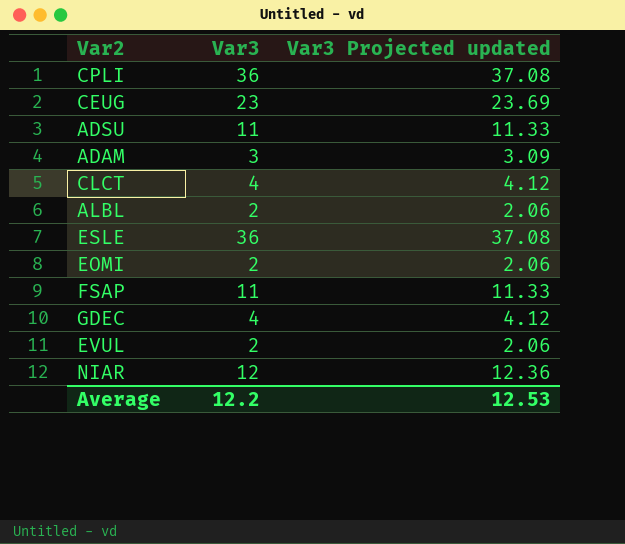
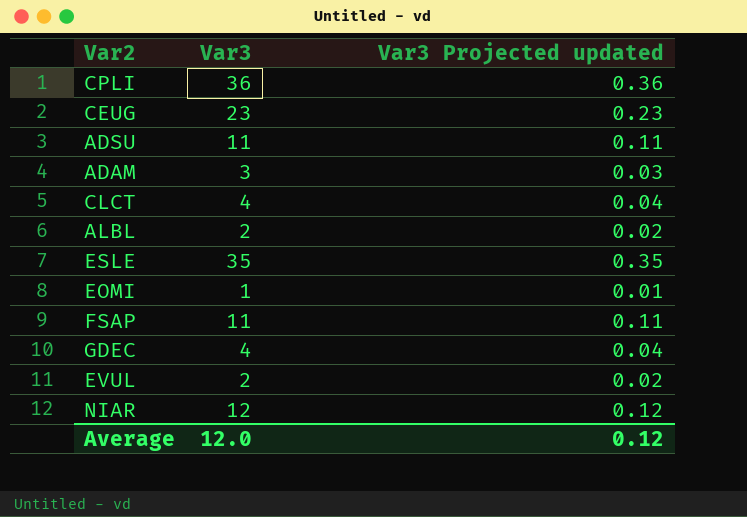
column Var3 Projected updated | formula: [Var3] * 1.03 -> [Var3] * 0.01
ESLE | Var3: 36 -> 35
EOMI | Var3: 2 -> 1
Average | Var3: 12.2 -> 12.0
Average | Var3 Projected updated: 12.53 -> 0.12

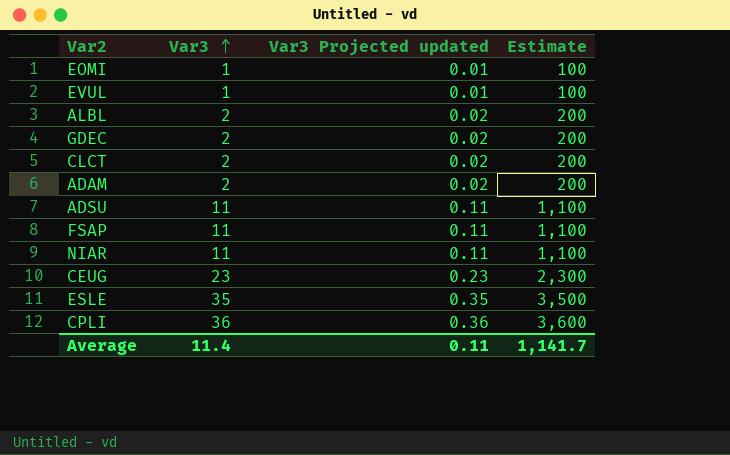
row order: none -> Var3 ascending
column Estimate | formula: none -> [Var3] * 100
EVUL | Var3: 2 -> 1
EVUL | Var3 Projected updated: 0.02 -> 0.01
GDEC | Var3: 4 -> 2
GDEC | Var3 Projected updated: 0.04 -> 0.02
CLCT | Var3: 4 -> 2
CLCT | Var3 Projected updated: 0.04 -> 0.02
ADAM | Var3: 3 -> 2
ADAM | Var3 Projected updated: 0.03 -> 0.02
NIAR | Var3: 12 -> 11
NIAR | Var3 Projected updated: 0.12 -> 0.11
Average | Var3: 12.0 -> 11.4
Average | Var3 Projected updated: 0.12 -> 0.11

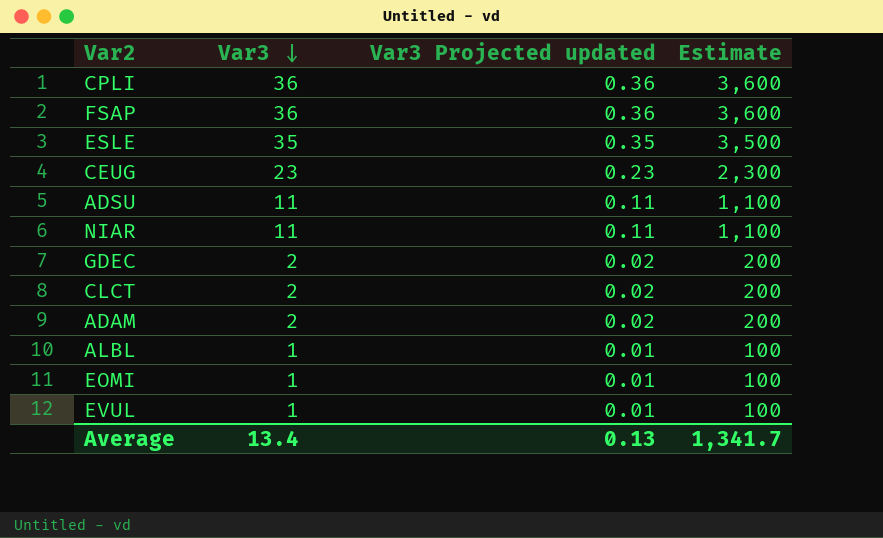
row order: Var3 ascending -> Var3 descending
FSAP | Var3: 11 -> 36
FSAP | Var3 Projected updated: 0.11 -> 0.36
FSAP | Estimate: 1,100 -> 3,600
ALBL | Var3: 2 -> 1
ALBL | Var3 Projected updated: 0.02 -> 0.01
ALBL | Estimate: 200 -> 100
Average | Var3: 11.4 -> 13.4
Average | Var3 Projected updated: 0.11 -> 0.13
Average | Estimate: 1,141.7 -> 1,341.7

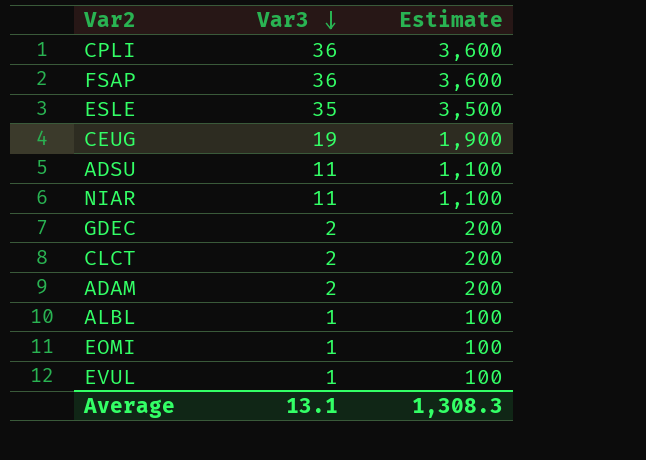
column Var3 Projected updated | formula: [Var3] * 0.01 -> none
CEUG | Var3: 23 -> 19
CEUG | Estimate: 2,300 -> 1,900
Average | Var3: 13.4 -> 13.1
Average | Estimate: 1,341.7 -> 1,308.3

